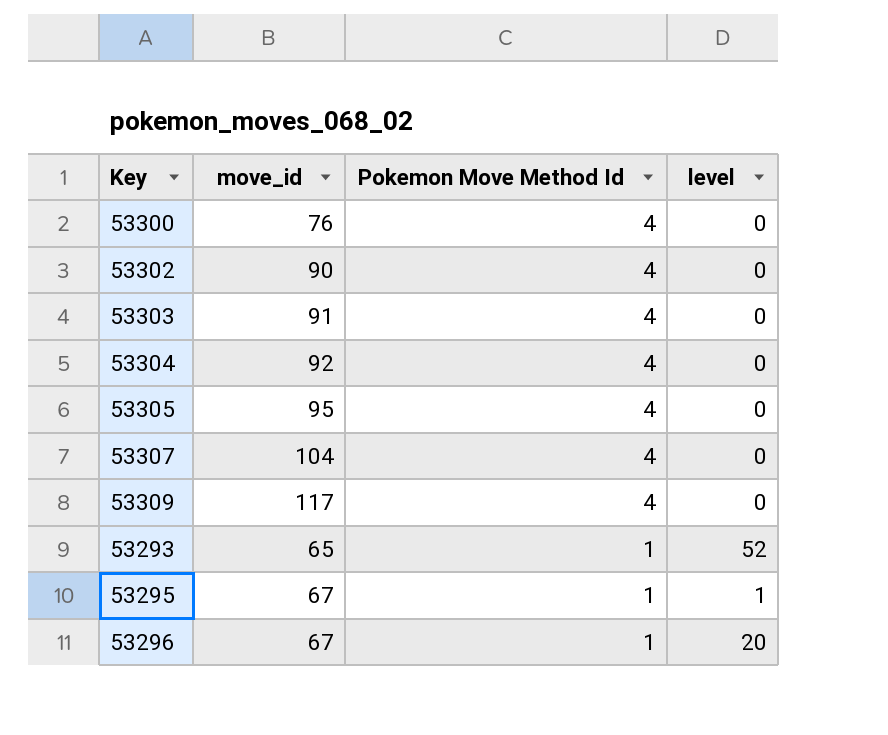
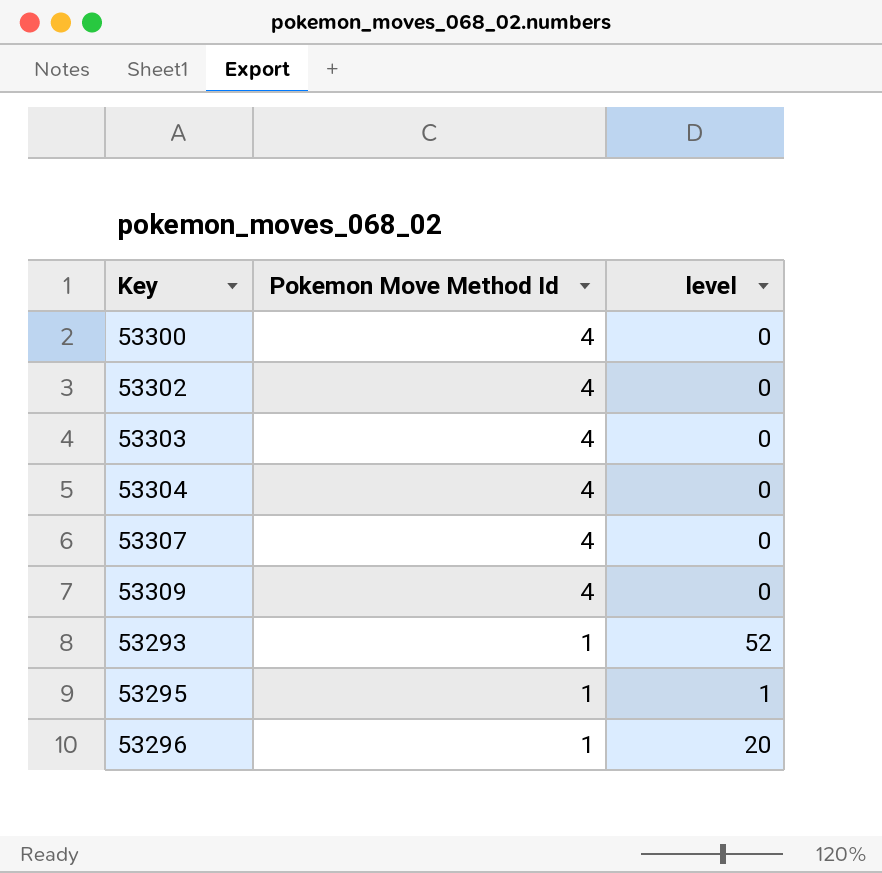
column move_id | position: 2 -> none
row 53305: 95 | 4 | 0 -> none

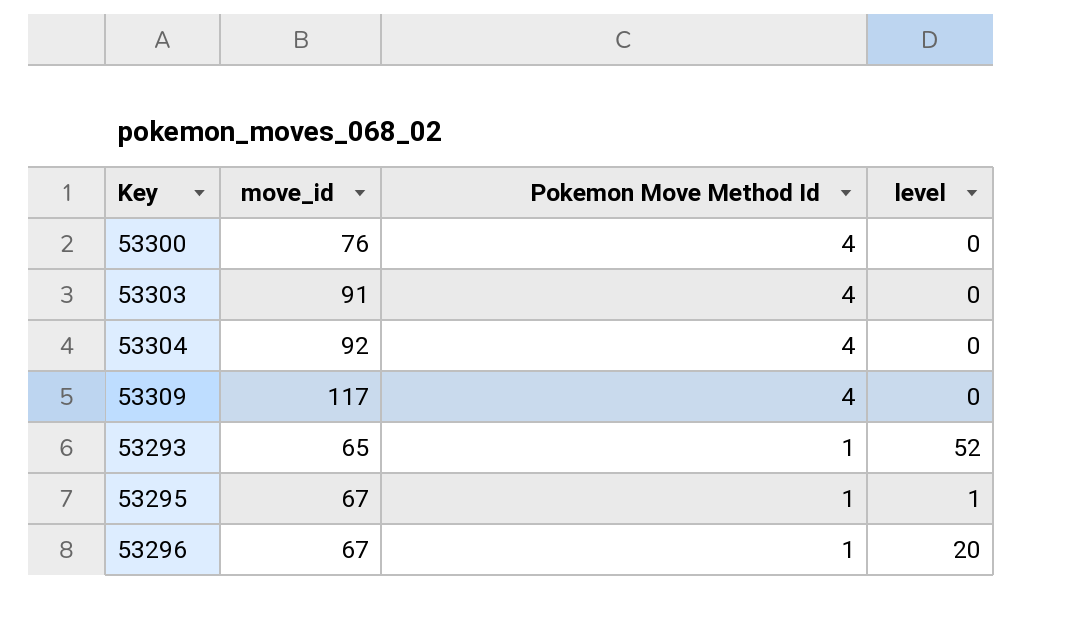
column move_id | position: none -> 2
row 53302: 4 | 0 -> none
row 53307: 4 | 0 -> none

